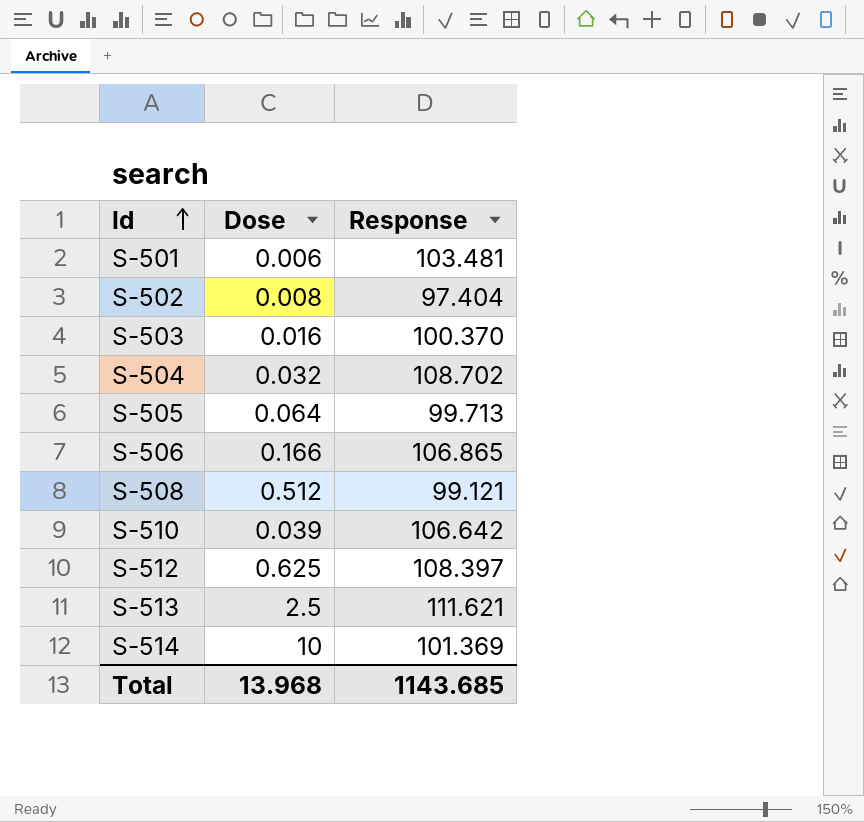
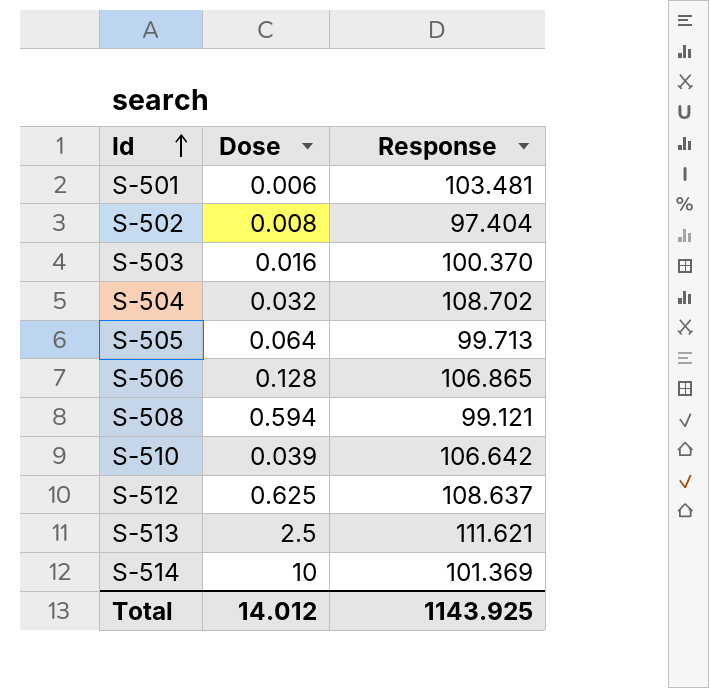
S-506 | Dose: 0.166 -> 0.128
S-508 | Dose: 0.512 -> 0.594
S-512 | Response: 108.397 -> 108.637
Total | Dose: 13.968 -> 14.012
Total | Response: 1143.685 -> 1143.925

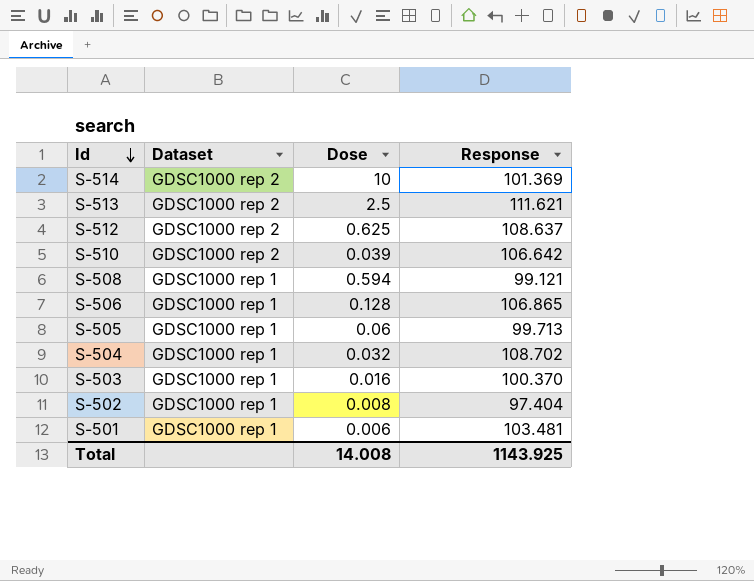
row order: Id ascending -> Id descending
column Dataset | position: none -> 2
S-505 | Dose: 0.064 -> 0.06
Total | Dose: 14.012 -> 14.008

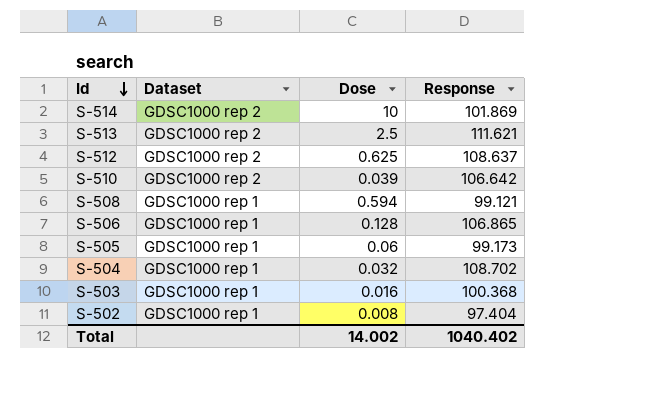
row S-501: GDSC1000 rep 1 | 0.006 | 103.481 -> none
S-514 | Response: 101.369 -> 101.869
S-505 | Response: 99.713 -> 99.173
S-503 | Response: 100.370 -> 100.368
Total | Dose: 14.008 -> 14.002
Total | Response: 1143.925 -> 1040.402

